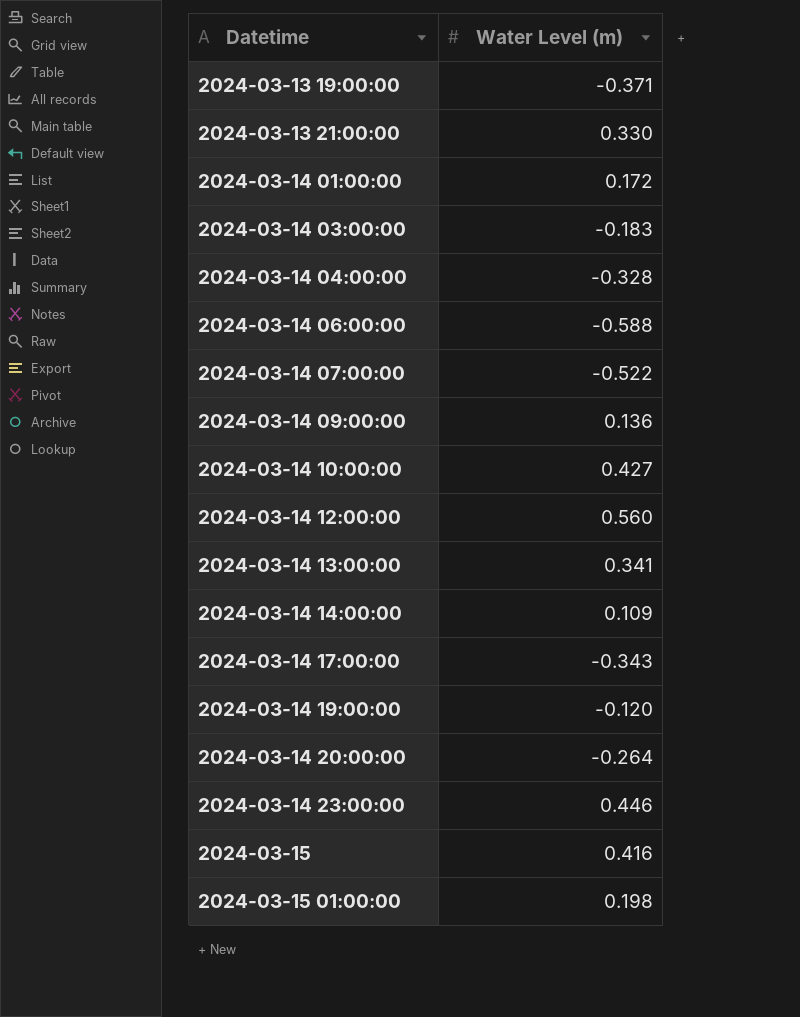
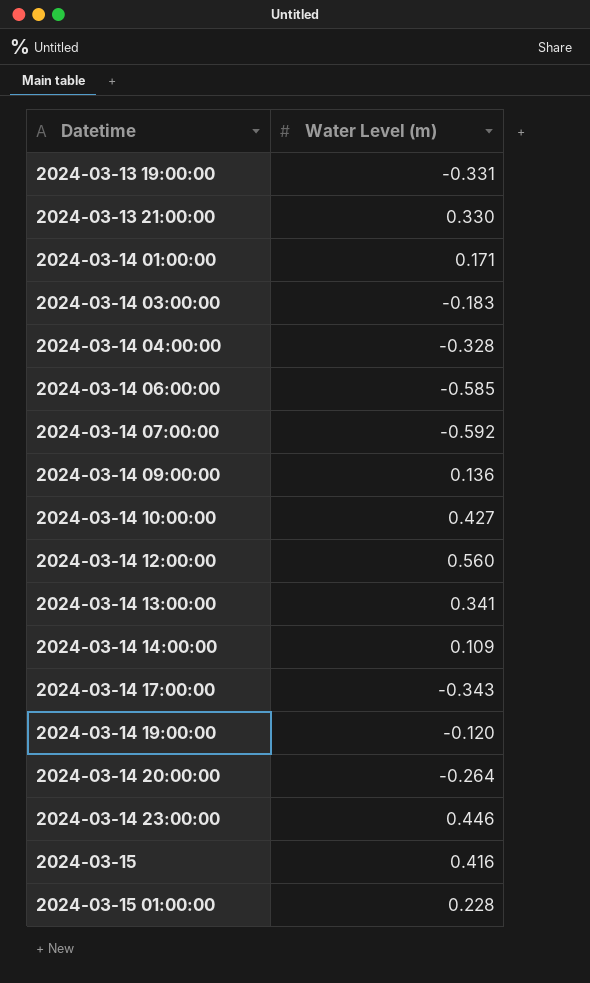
2024-03-13 19:00:00 | Water Level (m): -0.371 -> -0.331
2024-03-14 01:00:00 | Water Level (m): 0.172 -> 0.171
2024-03-14 06:00:00 | Water Level (m): -0.588 -> -0.585
2024-03-14 07:00:00 | Water Level (m): -0.522 -> -0.592
2024-03-15 01:00:00 | Water Level (m): 0.198 -> 0.228

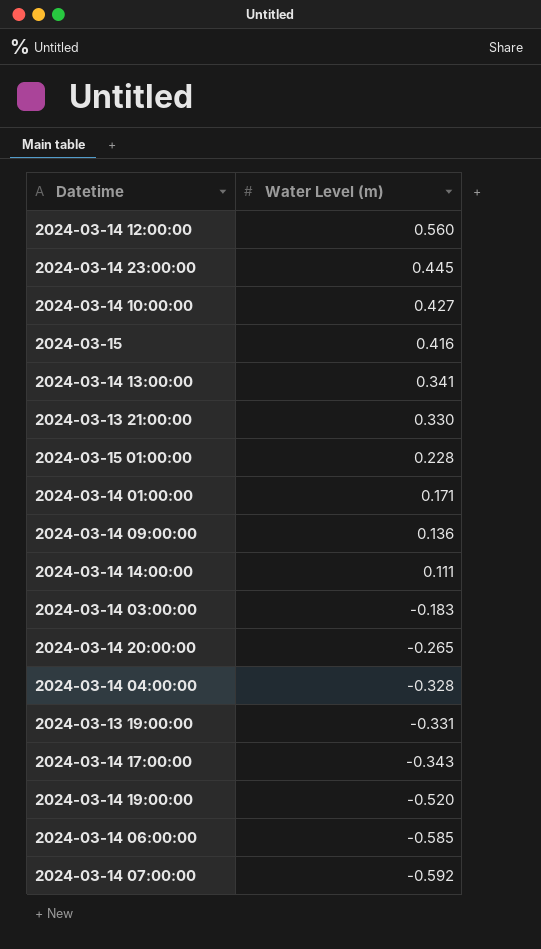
row order: Datetime ascending -> Water Level (m) descending
2024-03-14 23:00:00 | Water Level (m): 0.446 -> 0.445
2024-03-14 14:00:00 | Water Level (m): 0.109 -> 0.111
2024-03-14 20:00:00 | Water Level (m): -0.264 -> -0.265
2024-03-14 19:00:00 | Water Level (m): -0.120 -> -0.520

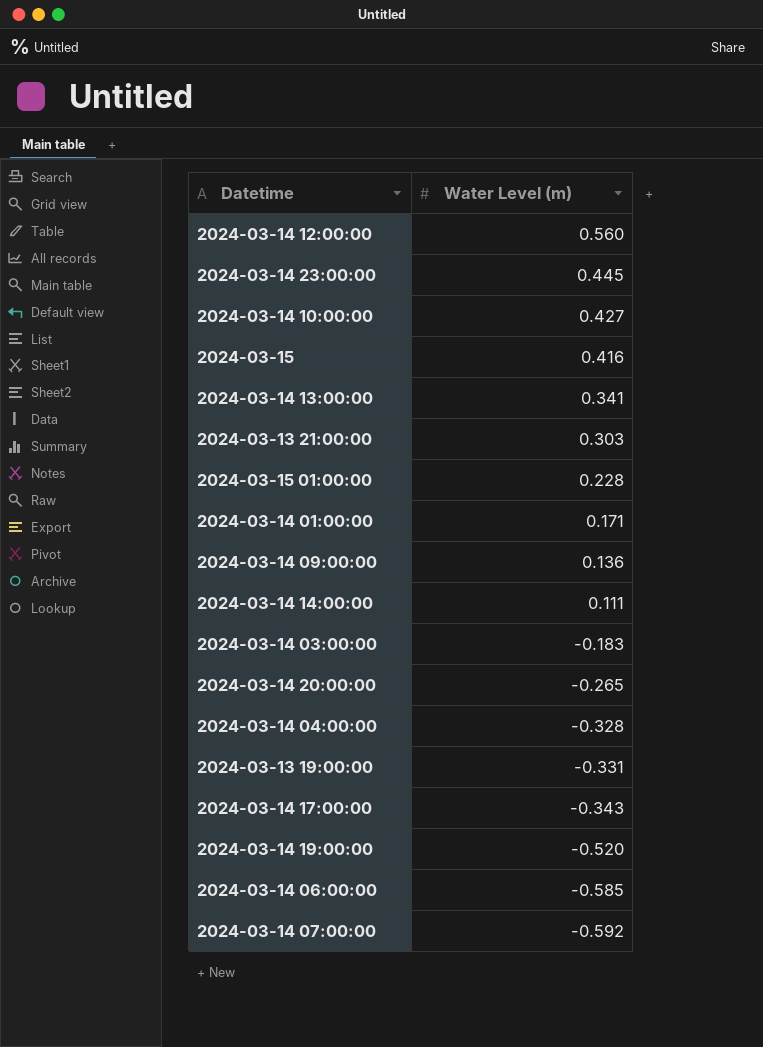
2024-03-13 21:00:00 | Water Level (m): 0.330 -> 0.303

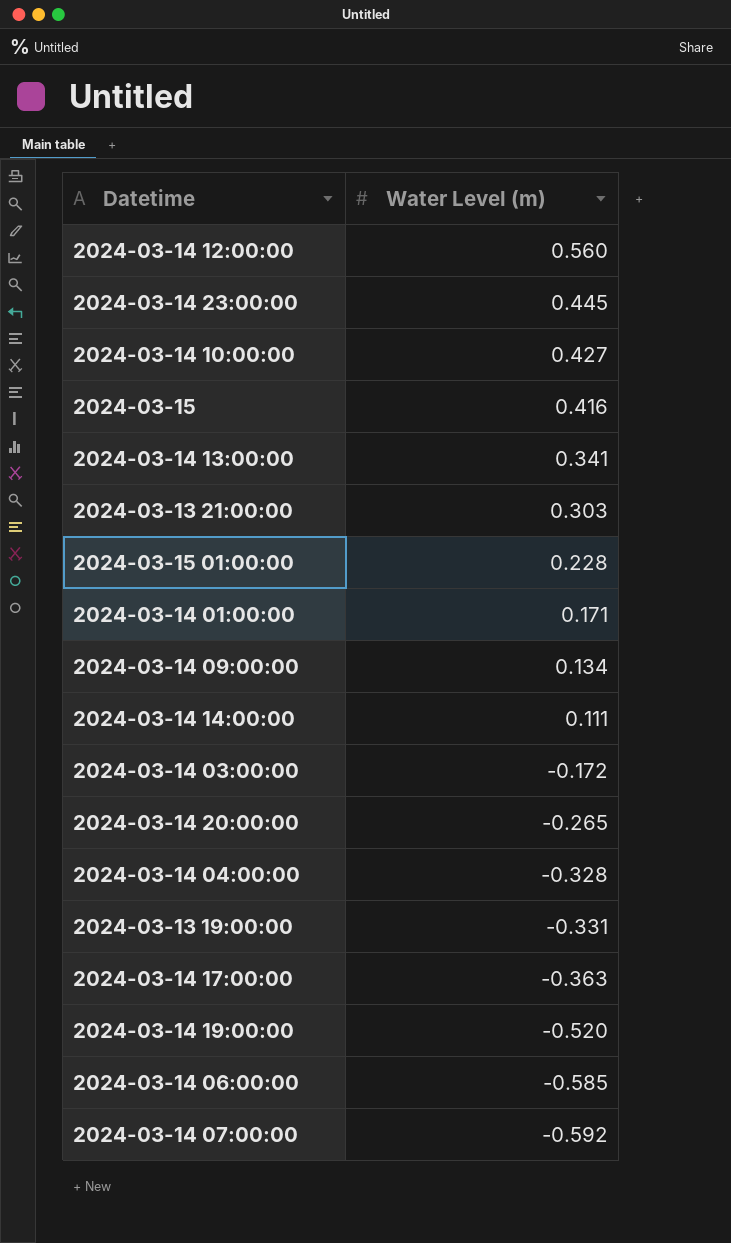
2024-03-14 09:00:00 | Water Level (m): 0.136 -> 0.134
2024-03-14 03:00:00 | Water Level (m): -0.183 -> -0.172
2024-03-14 17:00:00 | Water Level (m): -0.343 -> -0.363

